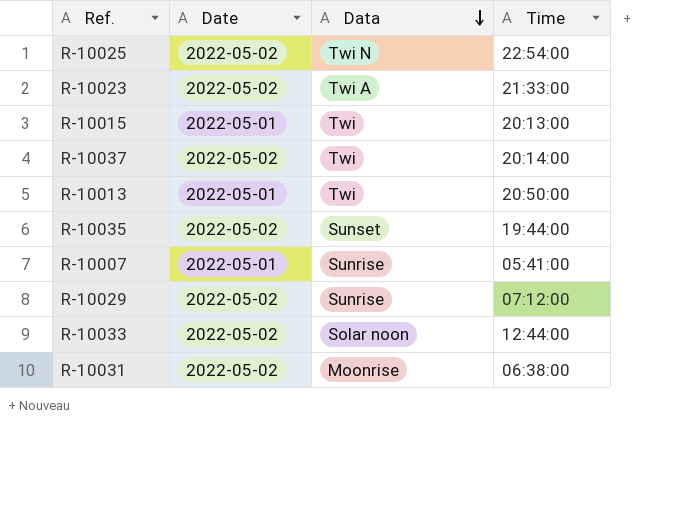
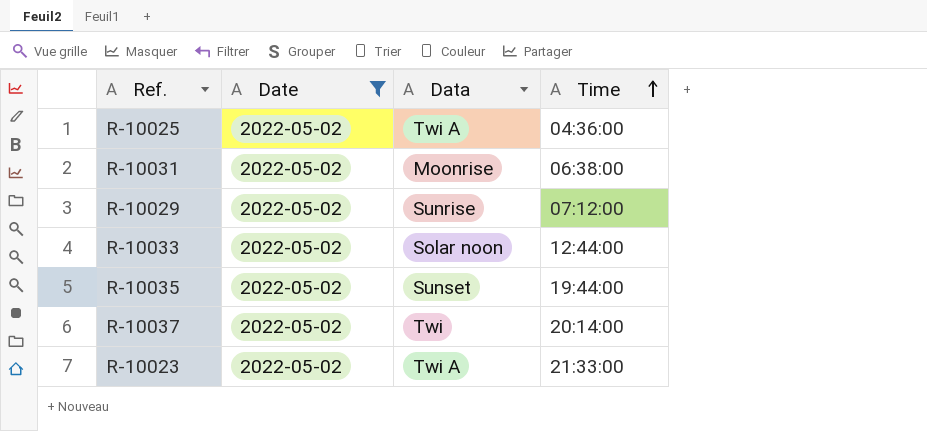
filter: none -> Date = 2022-05-02
row order: Data descending -> Time ascending
R-10025 | Data: Twi N -> Twi A
R-10025 | Time: 22:54:00 -> 04:36:00

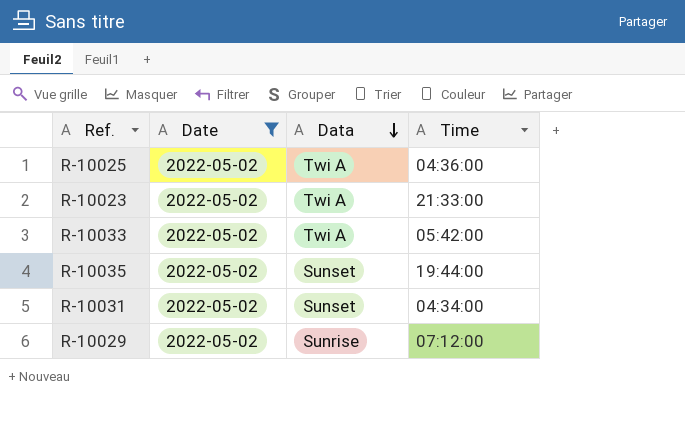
row order: Time ascending -> Data descending
row R-10037: 2022-05-02 | Twi | 20:14:00 -> none
R-10033 | Data: Solar noon -> Twi A
R-10033 | Time: 12:44:00 -> 05:42:00
R-10031 | Data: Moonrise -> Sunset
R-10031 | Time: 06:38:00 -> 04:34:00

